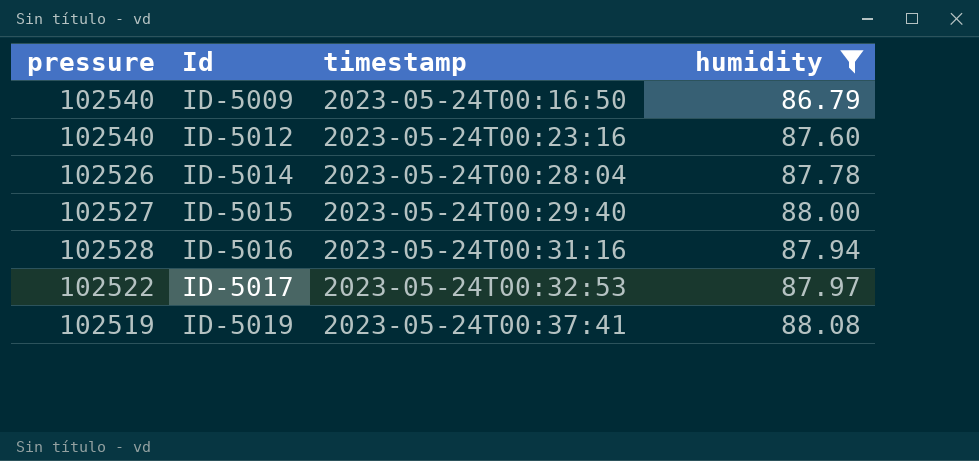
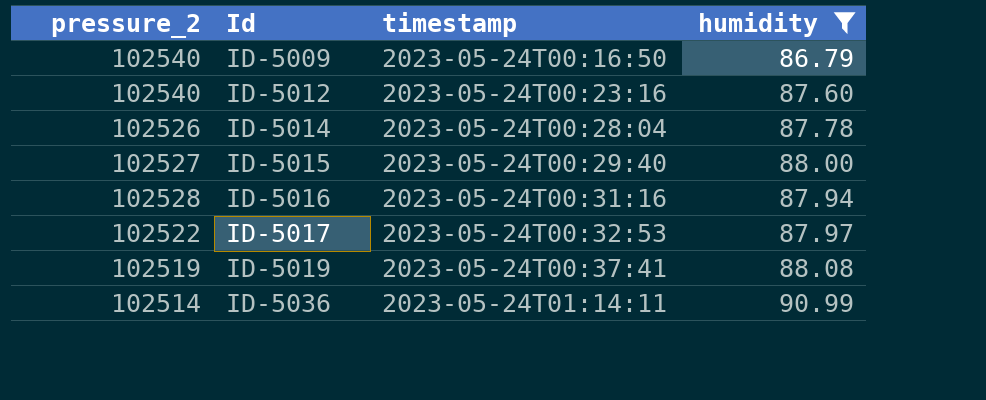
column name: pressure -> pressure_2
row ID-5036: none -> 102514 | 2023-05-24T01:14:11 | 90.99

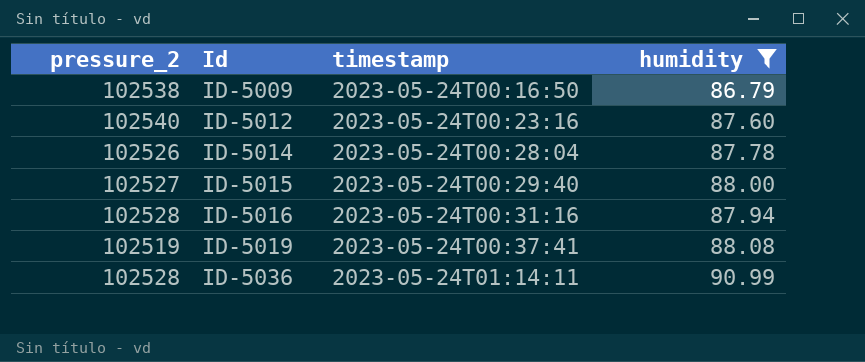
row ID-5017: 102522 | 2023-05-24T00:32:53 | 87.97 -> none
ID-5009 | pressure_2: 102540 -> 102538
ID-5036 | pressure_2: 102514 -> 102528

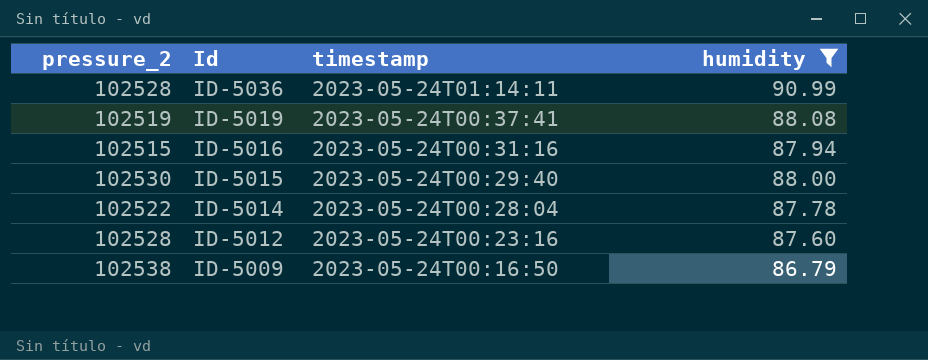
row order: Id ascending -> Id descending
ID-5016 | pressure_2: 102528 -> 102515
ID-5015 | pressure_2: 102527 -> 102530
ID-5014 | pressure_2: 102526 -> 102522
ID-5012 | pressure_2: 102540 -> 102528

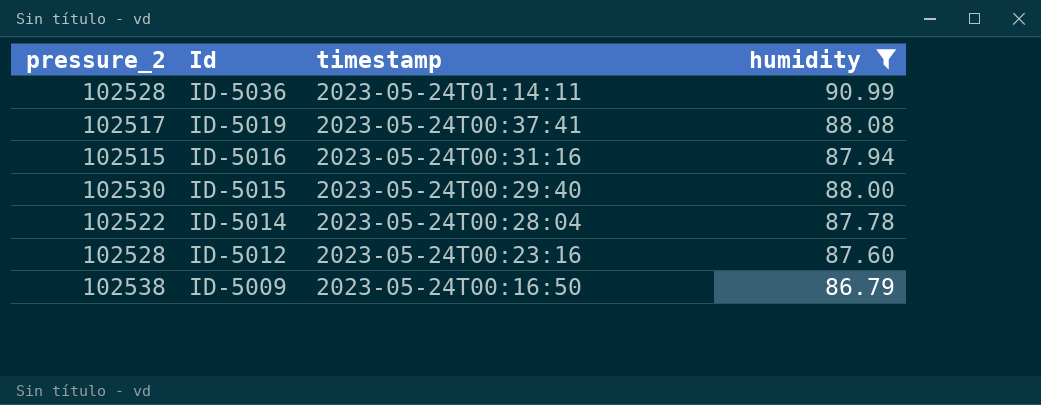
ID-5019 | pressure_2: 102519 -> 102517

